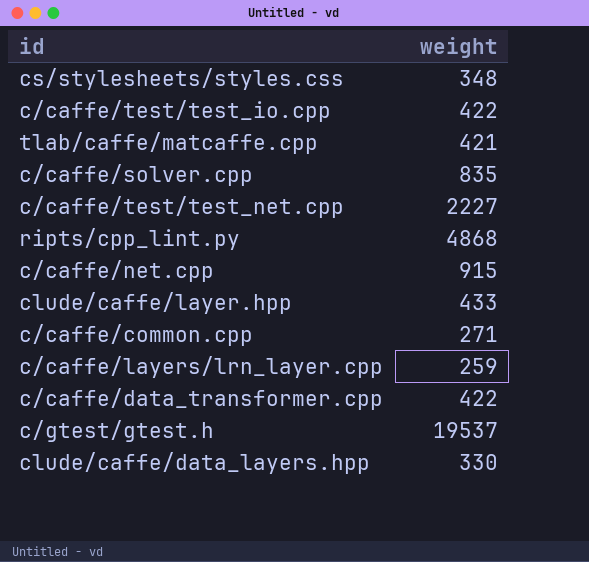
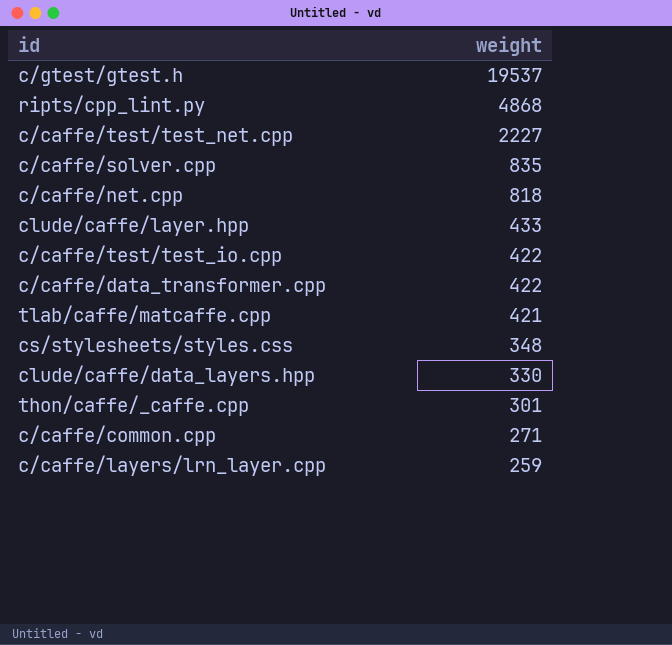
row order: none -> weight descending
c/caffe/net.cpp | weight: 915 -> 818
row thon/caffe/_caffe.cpp: none -> 301

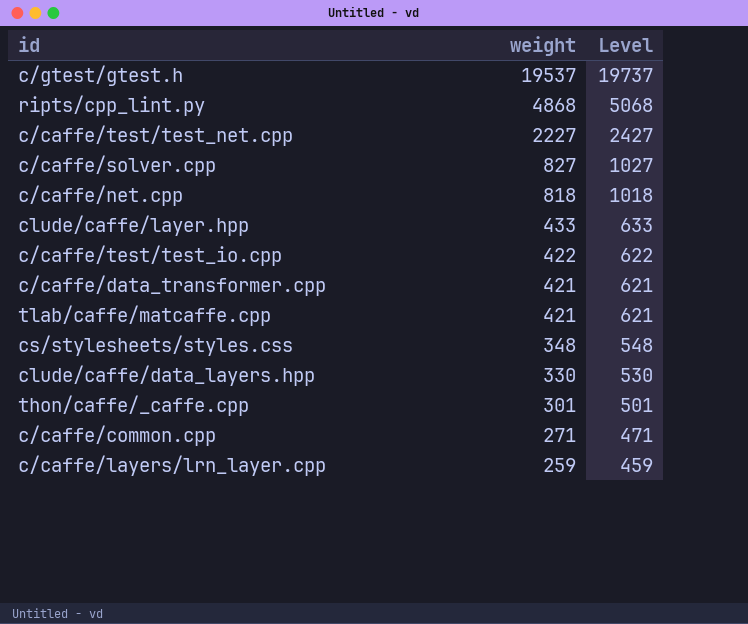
column Level | formula: none -> [weight] + 200
c/caffe/solver.cpp | weight: 835 -> 827
c/caffe/data_transformer.cpp | weight: 422 -> 421

